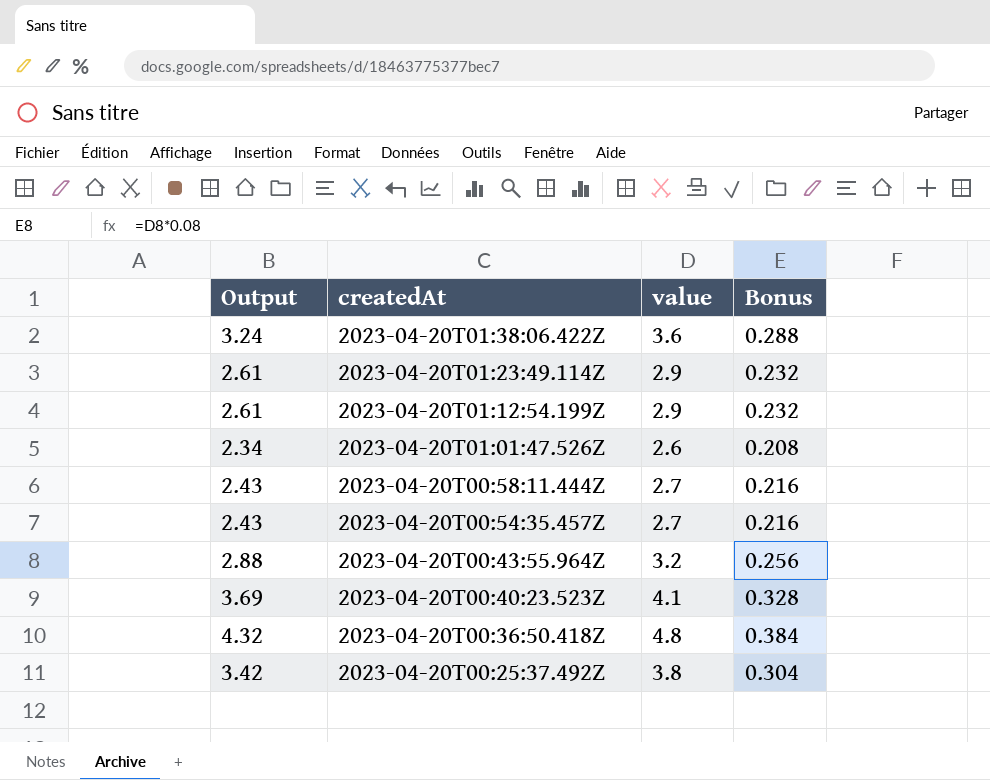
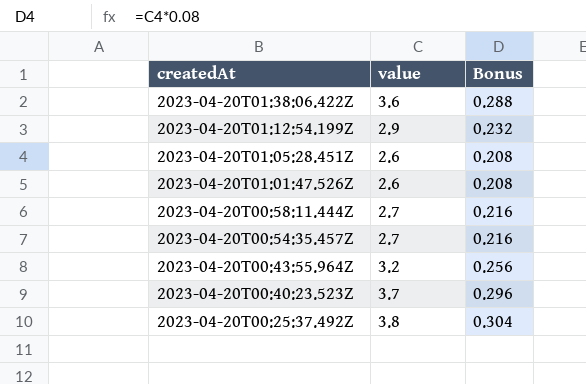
column Output | formula: [value] * 0.9 -> none
row 2023-04-20T01:23:49.114Z: 2.61 | 2.9 | 0.232 -> none
row 2023-04-20T00:36:50.418Z: 4.32 | 4.8 | 0.384 -> none
row 2023-04-20T01:05:28.451Z: none -> 2.6 | 0.208
2023-04-20T00:40:23.523Z | value: 4.1 -> 3.7
2023-04-20T00:40:23.523Z | Bonus: 0.328 -> 0.296

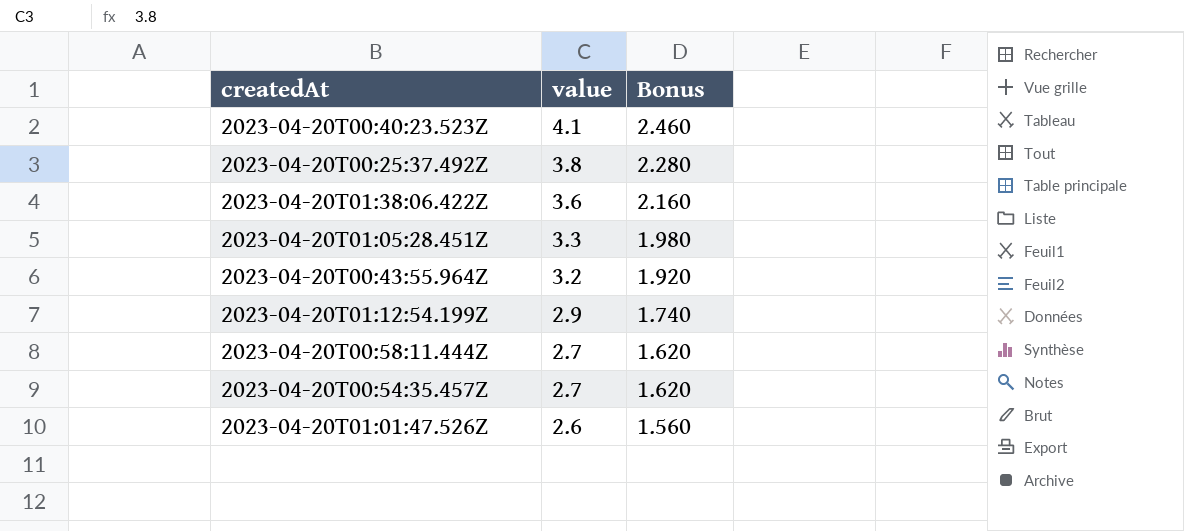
row order: createdAt descending -> value descending
column Bonus | formula: [value] * 0.08 -> [value] * 0.6
2023-04-20T00:40:23.523Z | value: 3.7 -> 4.1
2023-04-20T01:05:28.451Z | value: 2.6 -> 3.3

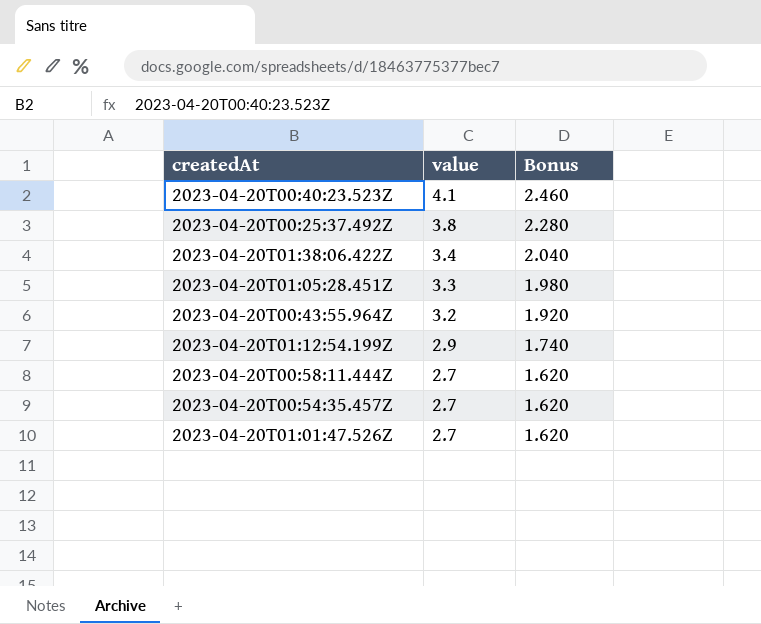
2023-04-20T01:38:06.422Z | value: 3.6 -> 3.4
2023-04-20T01:38:06.422Z | Bonus: 2.160 -> 2.040
2023-04-20T01:01:47.526Z | value: 2.6 -> 2.7
2023-04-20T01:01:47.526Z | Bonus: 1.560 -> 1.620

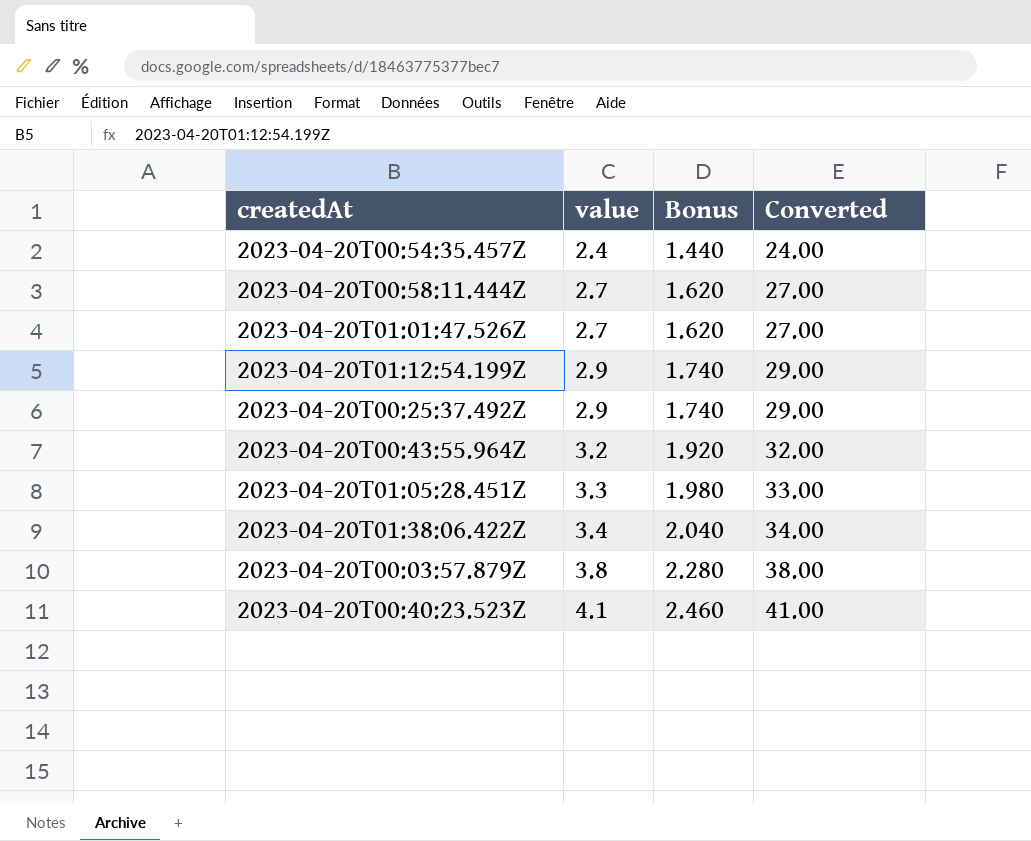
row order: value descending -> value ascending
column Converted | formula: none -> [value] * 10
2023-04-20T00:54:35.457Z | value: 2.7 -> 2.4
2023-04-20T00:54:35.457Z | Bonus: 1.620 -> 1.440
2023-04-20T00:25:37.492Z | value: 3.8 -> 2.9
2023-04-20T00:25:37.492Z | Bonus: 2.280 -> 1.740
row 2023-04-20T00:03:57.879Z: none -> 3.8 | 2.280 | 38.00

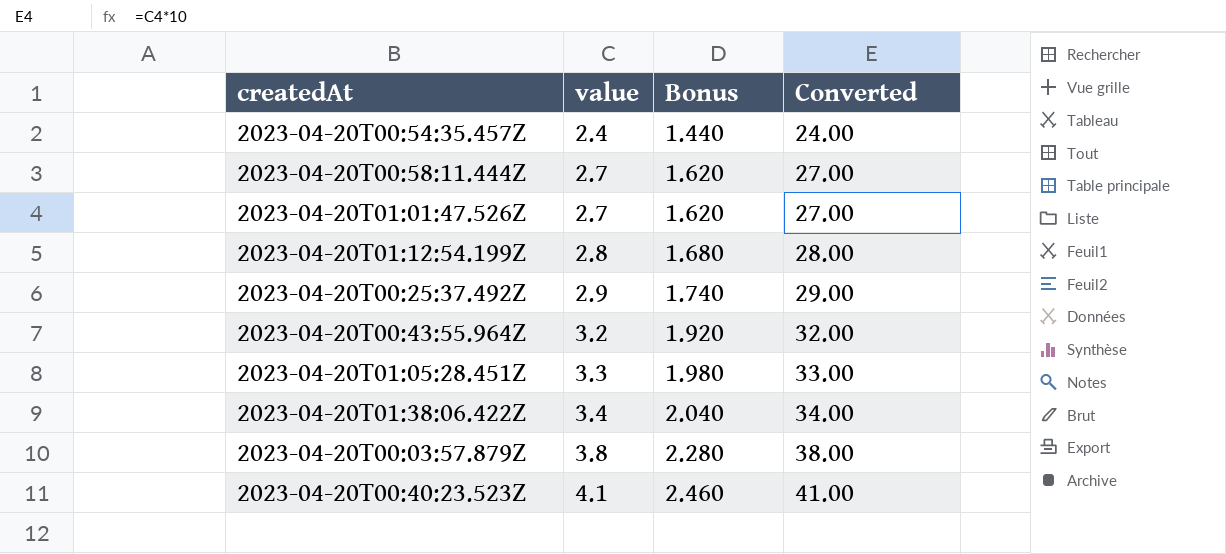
2023-04-20T01:12:54.199Z | value: 2.9 -> 2.8
2023-04-20T01:12:54.199Z | Bonus: 1.740 -> 1.680
2023-04-20T01:12:54.199Z | Converted: 29.00 -> 28.00

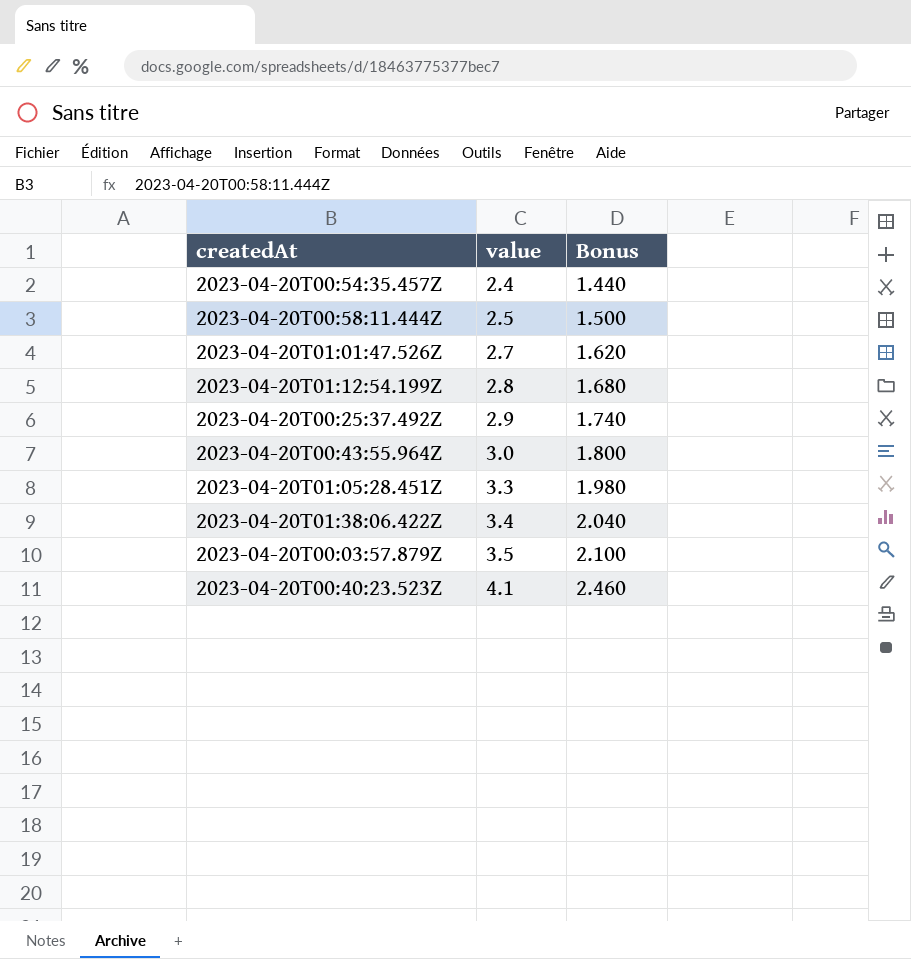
column Converted | formula: [value] * 10 -> none
2023-04-20T00:58:11.444Z | value: 2.7 -> 2.5
2023-04-20T00:58:11.444Z | Bonus: 1.620 -> 1.500
2023-04-20T00:43:55.964Z | value: 3.2 -> 3.0
2023-04-20T00:43:55.964Z | Bonus: 1.920 -> 1.800
2023-04-20T00:03:57.879Z | value: 3.8 -> 3.5
2023-04-20T00:03:57.879Z | Bonus: 2.280 -> 2.100

